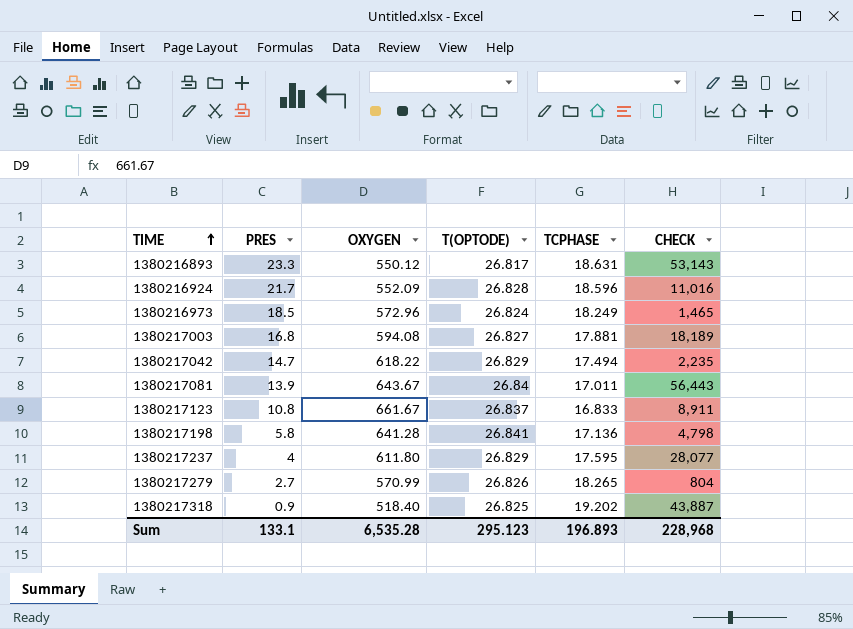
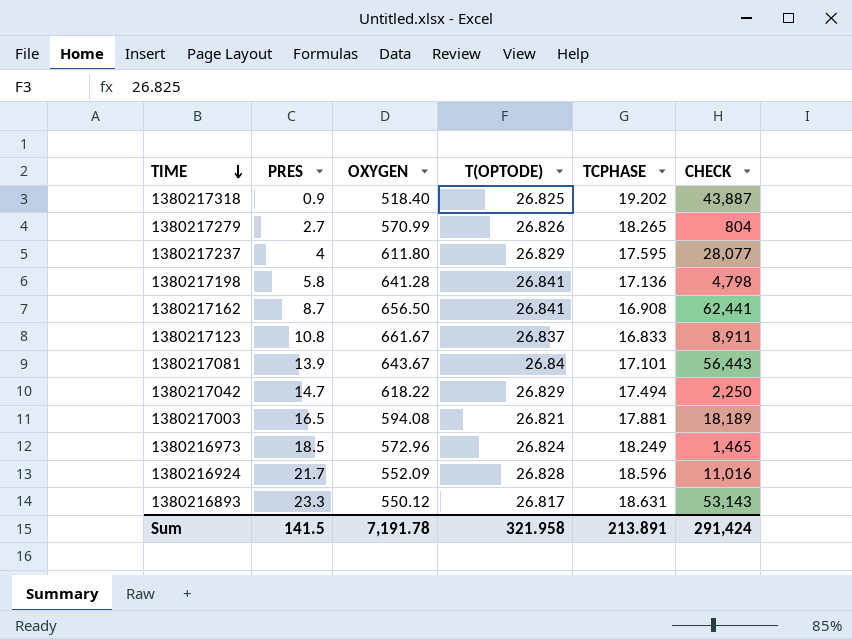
row order: TIME ascending -> TIME descending
row 1380217162: none -> 8.7 | 656.50 | 26.841 | 16.908 | 62,441
1380217081 | TCPHASE: 17.011 -> 17.101
1380217042 | CHECK: 2,235 -> 2,250
1380217003 | PRES: 16.8 -> 16.5
1380217003 | T(OPTODE): 26.827 -> 26.821
Sum | PRES: 133.1 -> 141.5
Sum | OXYGEN: 6,535.28 -> 7,191.78
Sum | T(OPTODE): 295.123 -> 321.958
Sum | TCPHASE: 196.893 -> 213.891
Sum | CHECK: 228,968 -> 291,424

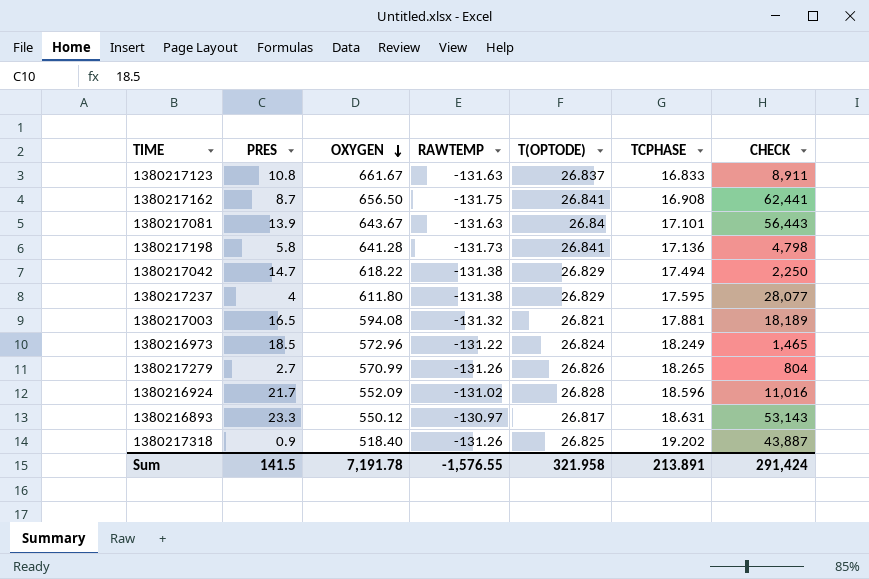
row order: TIME descending -> OXYGEN descending
column RAWTEMP | position: none -> 4

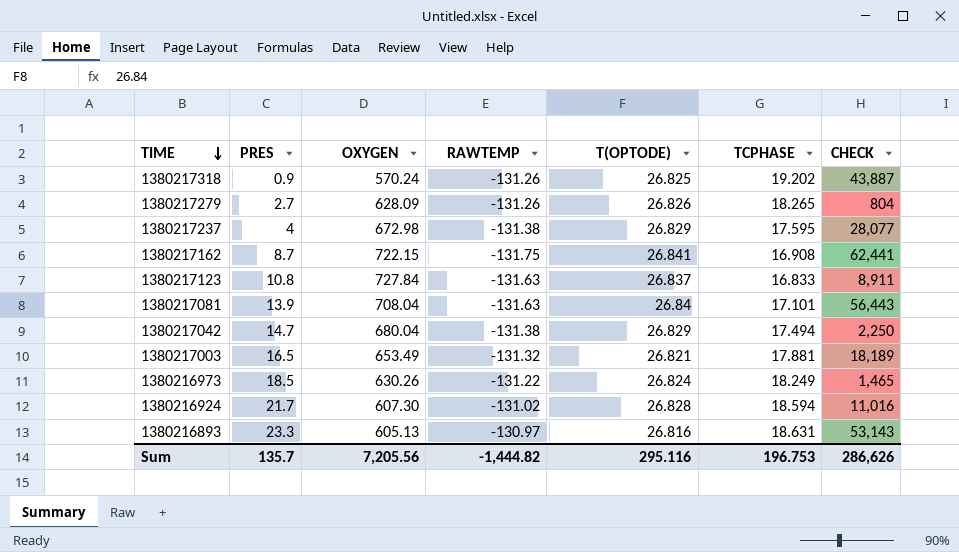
row order: OXYGEN descending -> TIME descending
row 1380217198: 5.8 | 641.28 | -131.73 | 26.841 | 17.136 | 4,798 -> none
1380217318 | OXYGEN: 518.40 -> 570.24
1380217279 | OXYGEN: 570.99 -> 628.09
1380217237 | OXYGEN: 611.80 -> 672.98
1380217162 | OXYGEN: 656.50 -> 722.15
1380217123 | OXYGEN: 661.67 -> 727.84
1380217081 | OXYGEN: 643.67 -> 708.04
1380217042 | OXYGEN: 618.22 -> 680.04
1380217003 | OXYGEN: 594.08 -> 653.49
1380216973 | OXYGEN: 572.96 -> 630.26
1380216924 | OXYGEN: 552.09 -> 607.30
1380216924 | TCPHASE: 18.596 -> 18.594
1380216893 | OXYGEN: 550.12 -> 605.13
1380216893 | T(OPTODE): 26.817 -> 26.816
Sum | PRES: 141.5 -> 135.7
Sum | OXYGEN: 7,191.78 -> 7,205.56
Sum | RAWTEMP: -1,576.55 -> -1,444.82
Sum | T(OPTODE): 321.958 -> 295.116
Sum | TCPHASE: 213.891 -> 196.753
Sum | CHECK: 291,424 -> 286,626

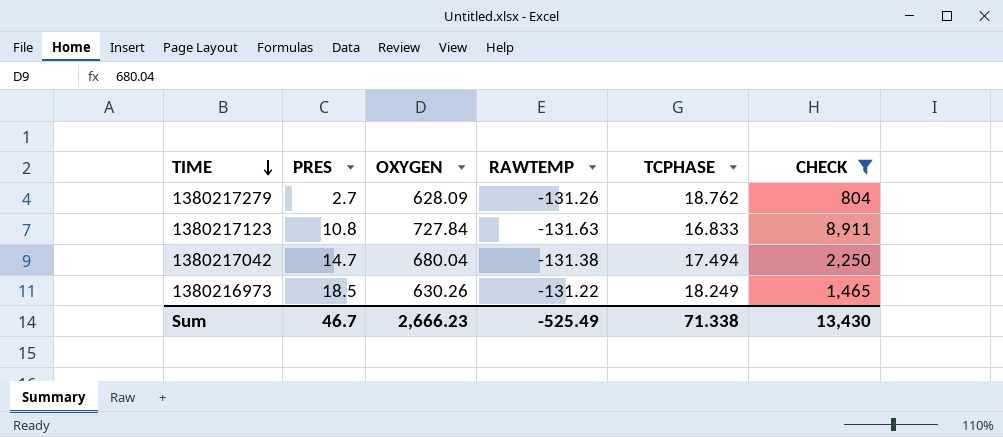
filter: none -> CHECK <= 8,911
column T(OPTODE) | position: 5 -> none
1380217279 | TCPHASE: 18.265 -> 18.762
Sum | PRES: 135.7 -> 46.7
Sum | OXYGEN: 7,205.56 -> 2,666.23
Sum | RAWTEMP: -1,444.82 -> -525.49
Sum | TCPHASE: 196.753 -> 71.338
Sum | CHECK: 286,626 -> 13,430

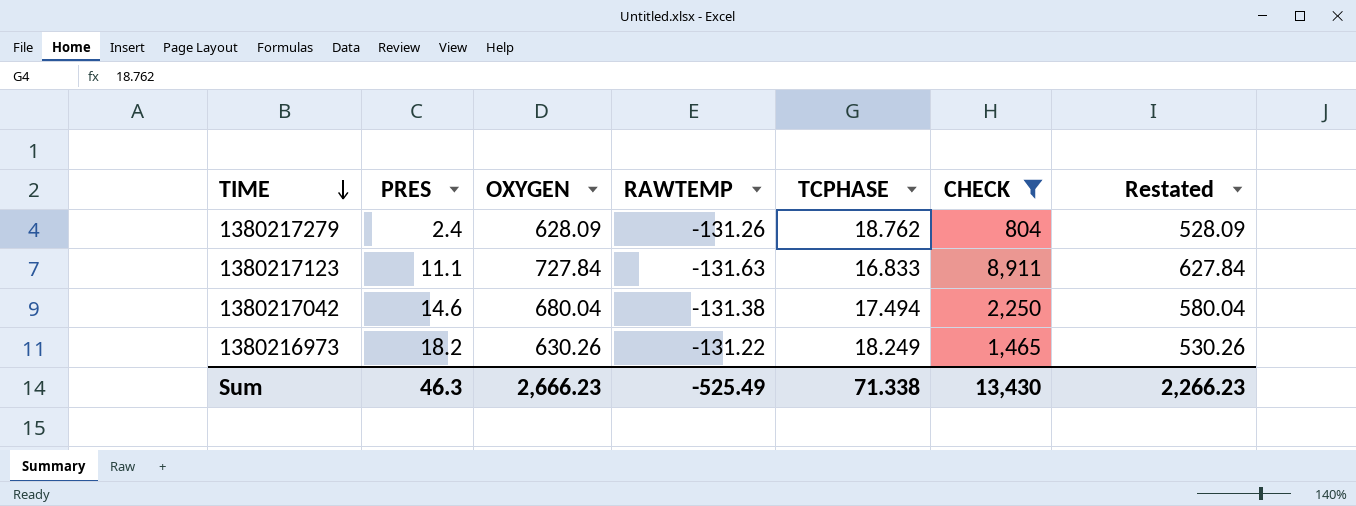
column Restated | formula: none -> [OXYGEN] - 100
1380217279 | PRES: 2.7 -> 2.4
1380217123 | PRES: 10.8 -> 11.1
1380217042 | PRES: 14.7 -> 14.6
1380216973 | PRES: 18.5 -> 18.2
Sum | PRES: 46.7 -> 46.3

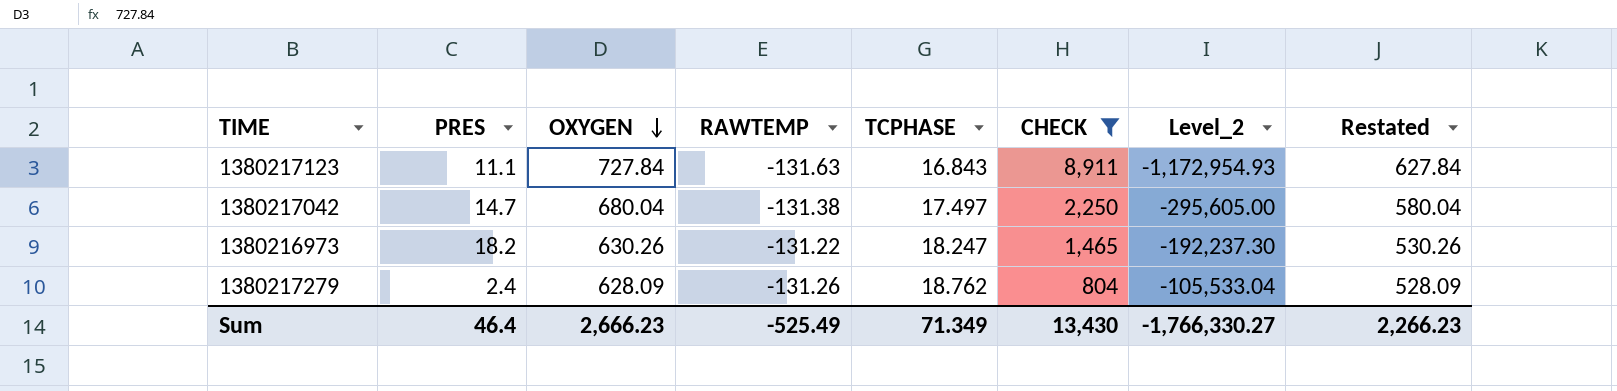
row order: TIME descending -> OXYGEN descending
column Level_2 | formula: none -> [RAWTEMP] * [CHECK]
1380217123 | TCPHASE: 16.833 -> 16.843
1380217042 | PRES: 14.6 -> 14.7
1380217042 | TCPHASE: 17.494 -> 17.497
1380216973 | TCPHASE: 18.249 -> 18.247
Sum | PRES: 46.3 -> 46.4
Sum | TCPHASE: 71.338 -> 71.349

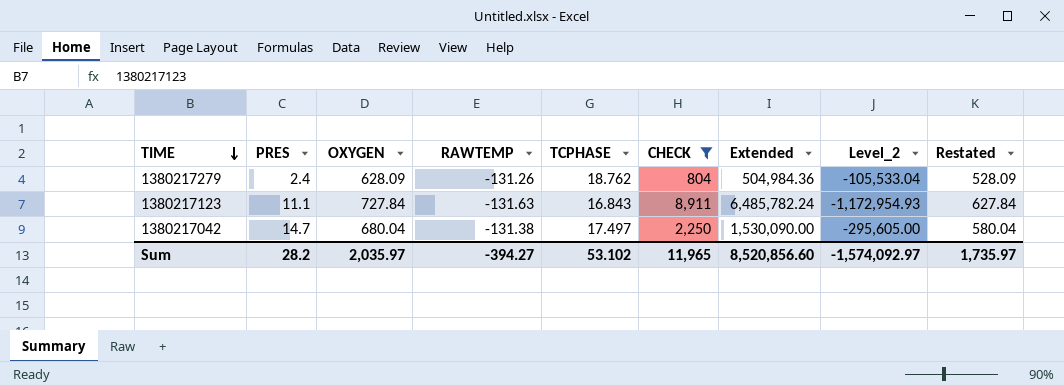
row order: OXYGEN descending -> TIME descending
column Extended | formula: none -> [OXYGEN] * [CHECK]
row 1380216973: 18.2 | 630.26 | -131.22 | 18.247 | 1,465 | -192,237.30 | 530.26 -> none
Sum | PRES: 46.4 -> 28.2
Sum | OXYGEN: 2,666.23 -> 2,035.97
Sum | RAWTEMP: -525.49 -> -394.27
Sum | TCPHASE: 71.349 -> 53.102
Sum | CHECK: 13,430 -> 11,965
Sum | Level_2: -1,766,330.27 -> -1,574,092.97
Sum | Restated: 2,266.23 -> 1,735.97

